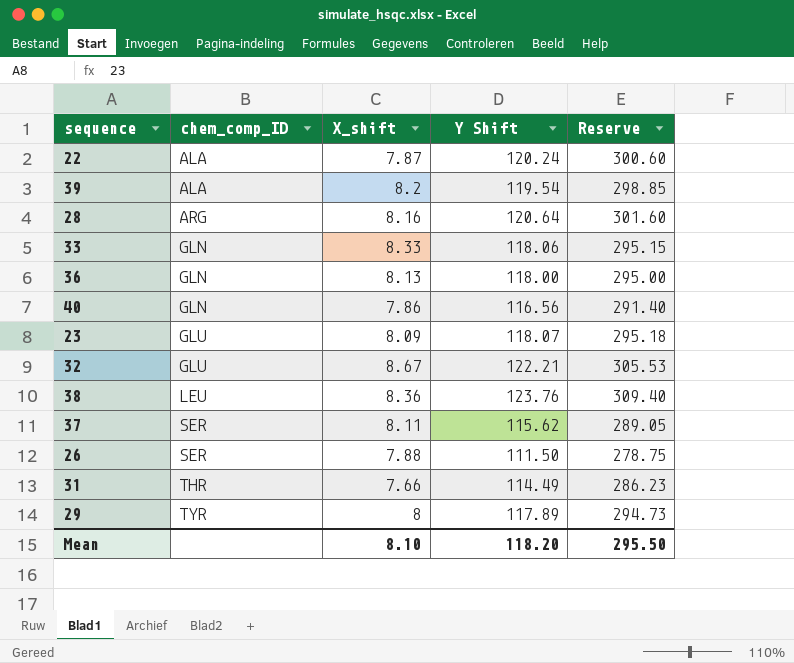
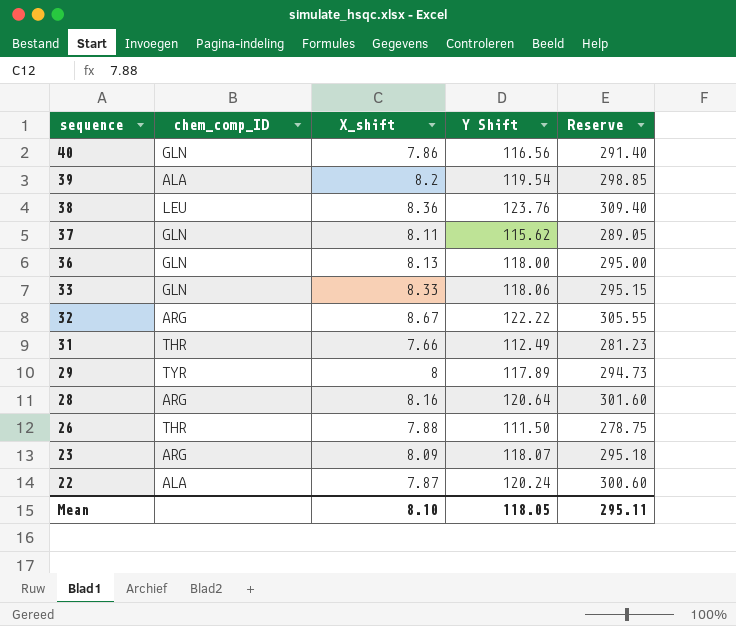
row order: chem_comp_ID ascending -> sequence descending
37 | chem_comp_ID: SER -> GLN
32 | chem_comp_ID: GLU -> ARG
32 | Y Shift: 122.21 -> 122.22
32 | Reserve: 305.53 -> 305.55
31 | Y Shift: 114.49 -> 112.49
31 | Reserve: 286.23 -> 281.23
26 | chem_comp_ID: SER -> THR
23 | chem_comp_ID: GLU -> ARG
Mean | Y Shift: 118.20 -> 118.05
Mean | Reserve: 295.50 -> 295.11

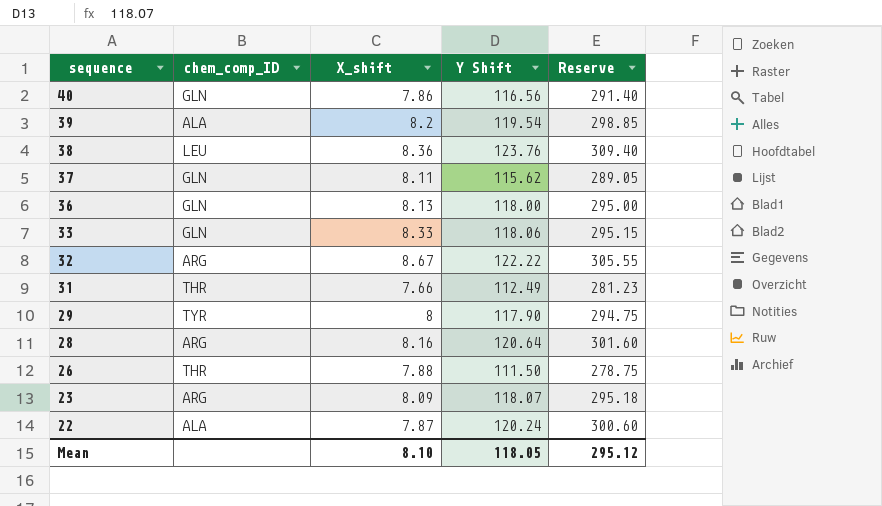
29 | Y Shift: 117.89 -> 117.90
29 | Reserve: 294.73 -> 294.75
Mean | Reserve: 295.11 -> 295.12

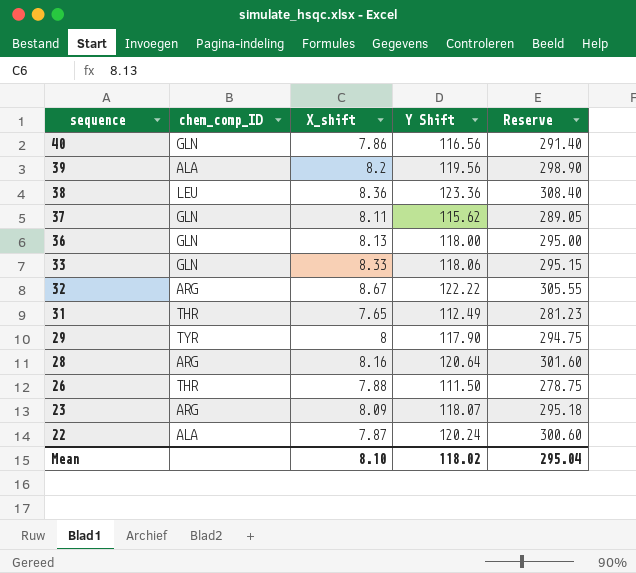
39 | Y Shift: 119.54 -> 119.56
39 | Reserve: 298.85 -> 298.90
38 | Y Shift: 123.76 -> 123.36
38 | Reserve: 309.40 -> 308.40
31 | X_shift: 7.66 -> 7.65
Mean | Y Shift: 118.05 -> 118.02
Mean | Reserve: 295.12 -> 295.04

